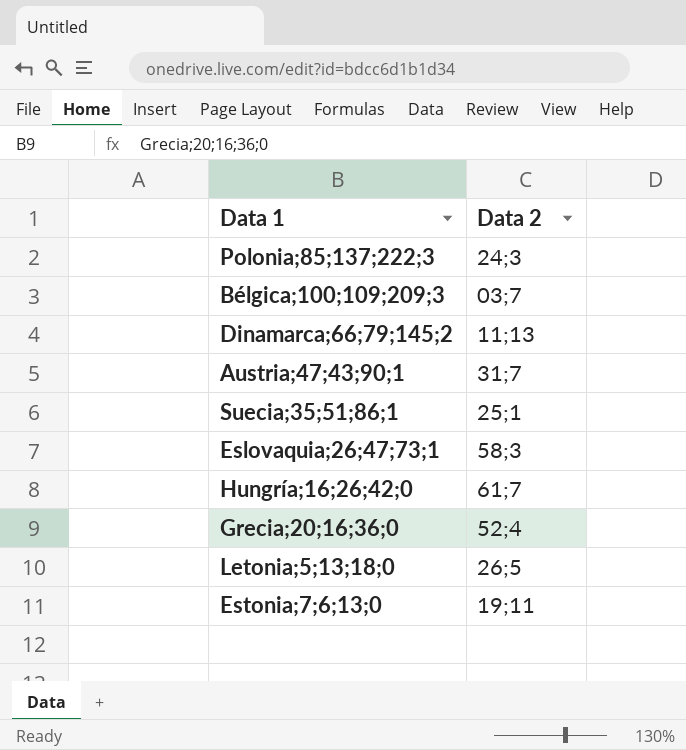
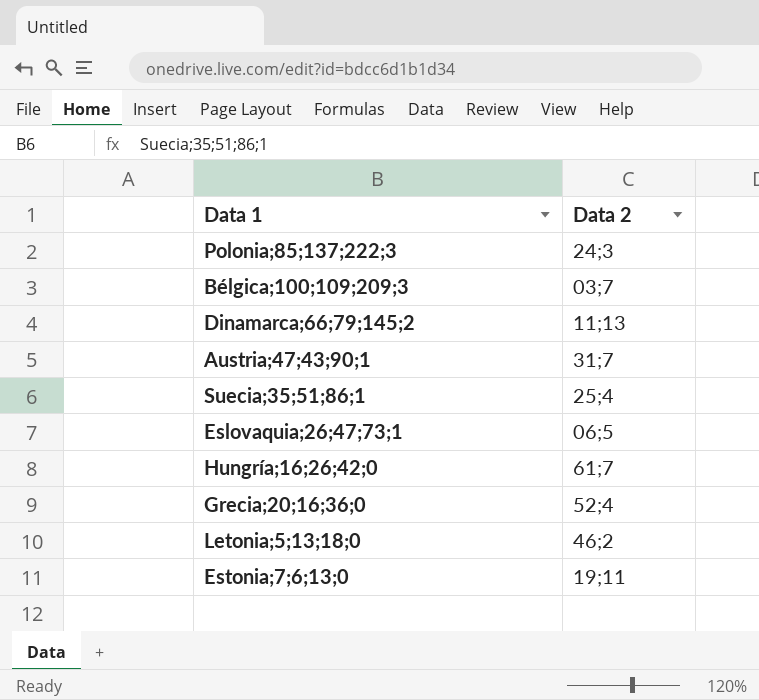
Suecia;35;51;86;1 | Data 2: 25;1 -> 25;4
Eslovaquia;26;47;73;1 | Data 2: 58;3 -> 06;5
Letonia;5;13;18;0 | Data 2: 26;5 -> 46;2

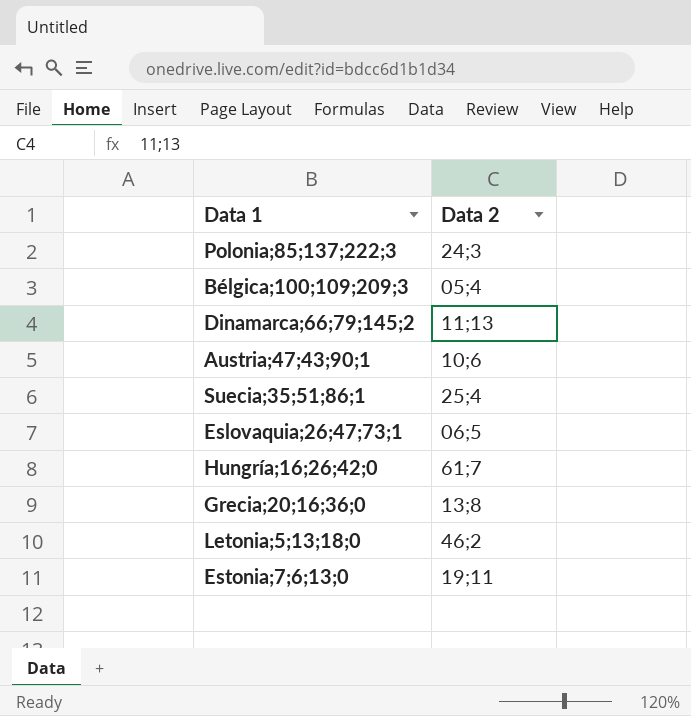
Bélgica;100;109;209;3 | Data 2: 03;7 -> 05;4
Austria;47;43;90;1 | Data 2: 31;7 -> 10;6
Grecia;20;16;36;0 | Data 2: 52;4 -> 13;8

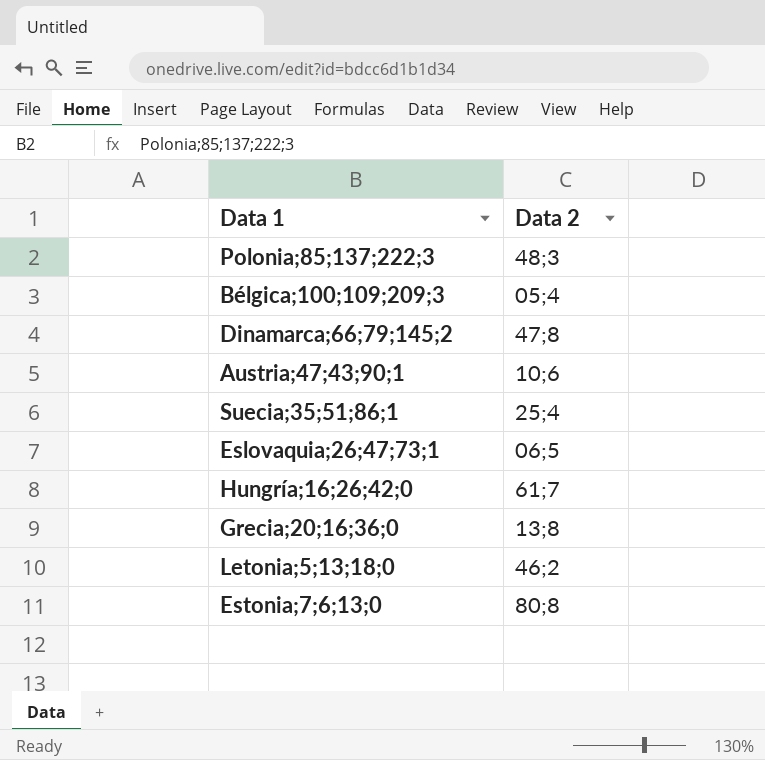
Polonia;85;137;222;3 | Data 2: 24;3 -> 48;3
Dinamarca;66;79;145;2 | Data 2: 11;13 -> 47;8
Estonia;7;6;13;0 | Data 2: 19;11 -> 80;8

